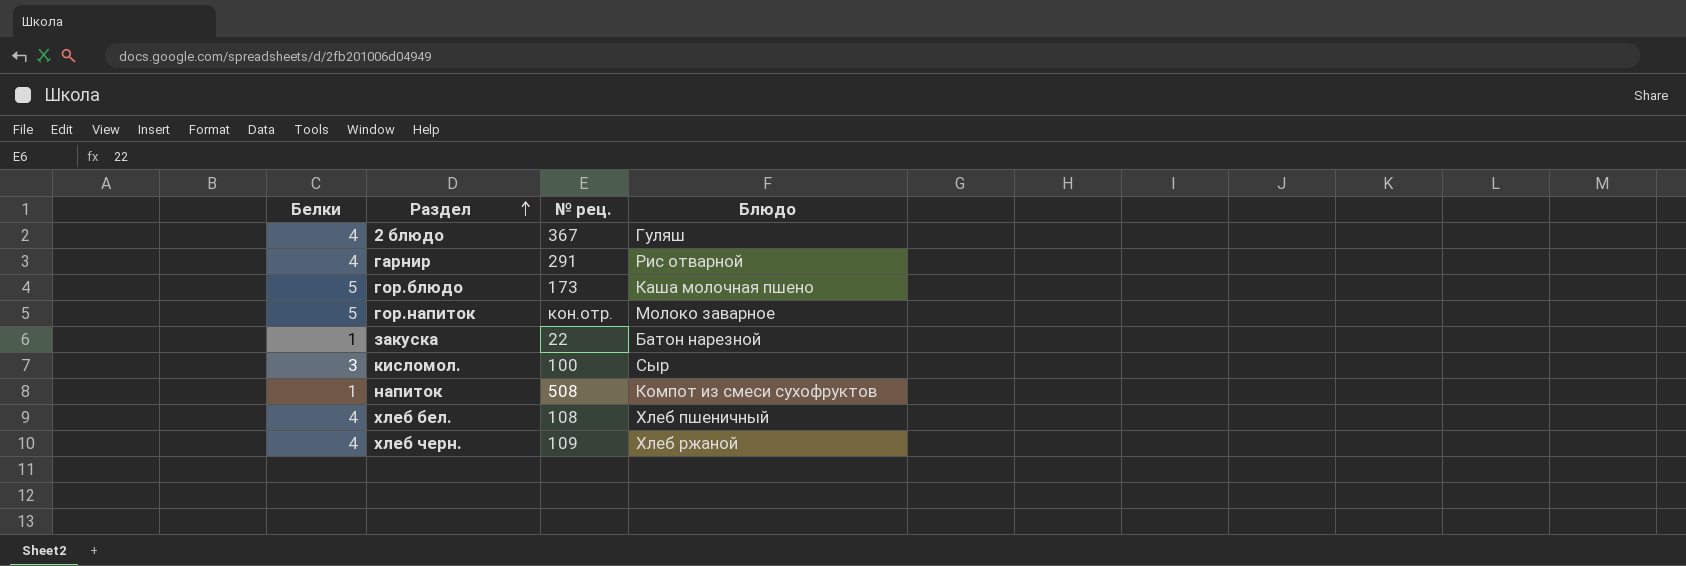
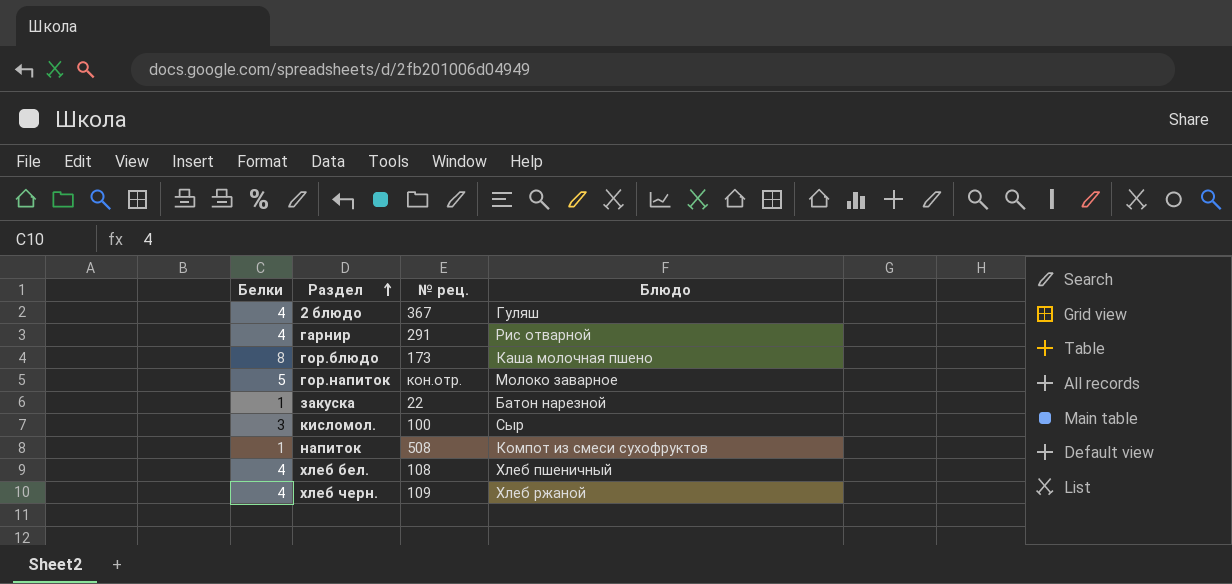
гор.блюдо | Белки: 5 -> 8

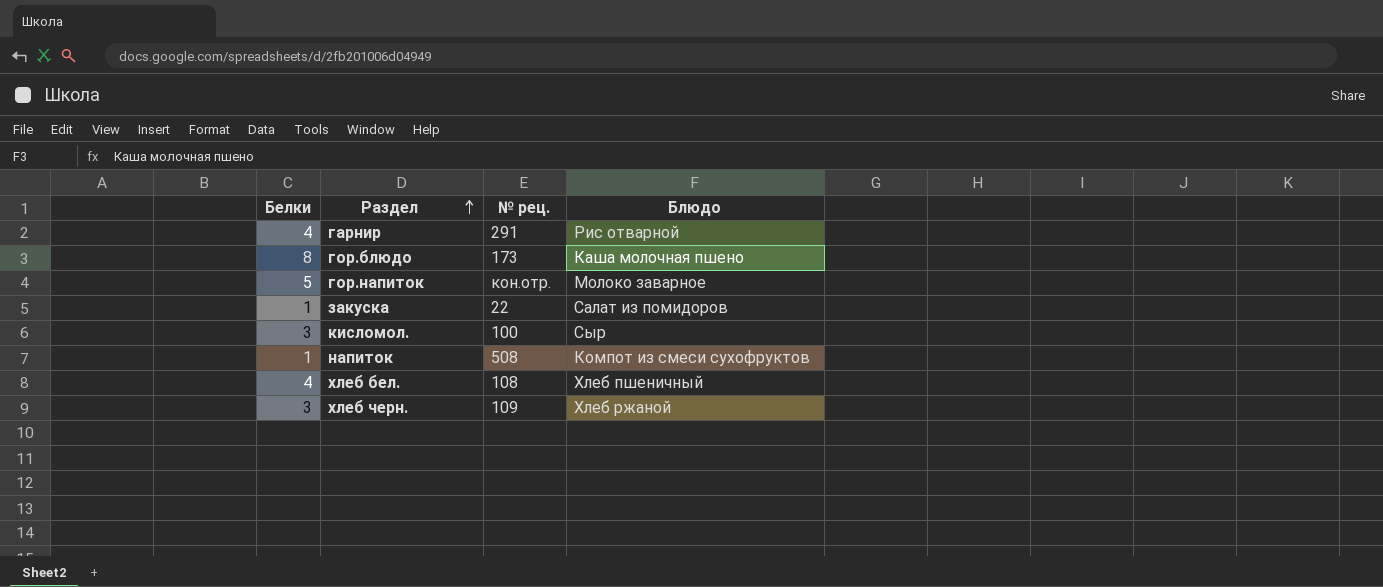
row 2 блюдо: 4 | 367 | Гуляш -> none
закуска | Блюдо: Батон нарезной -> Салат из помидоров
хлеб черн. | Белки: 4 -> 3

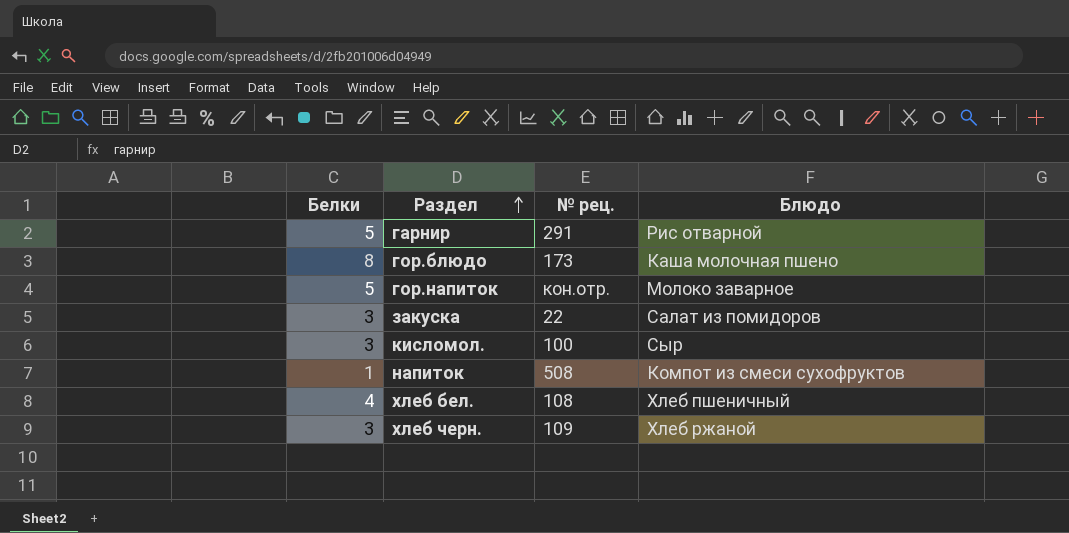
гарнир | Белки: 4 -> 5
закуска | Белки: 1 -> 3

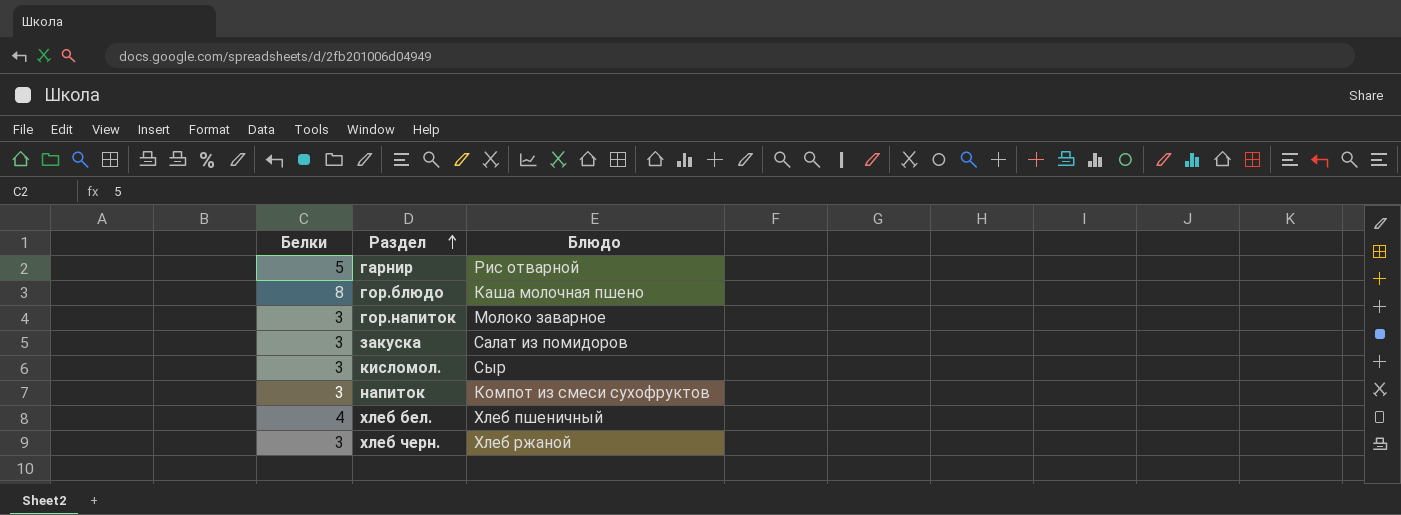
column № рец. | position: 3 -> none
гор.напиток | Белки: 5 -> 3
напиток | Белки: 1 -> 3

